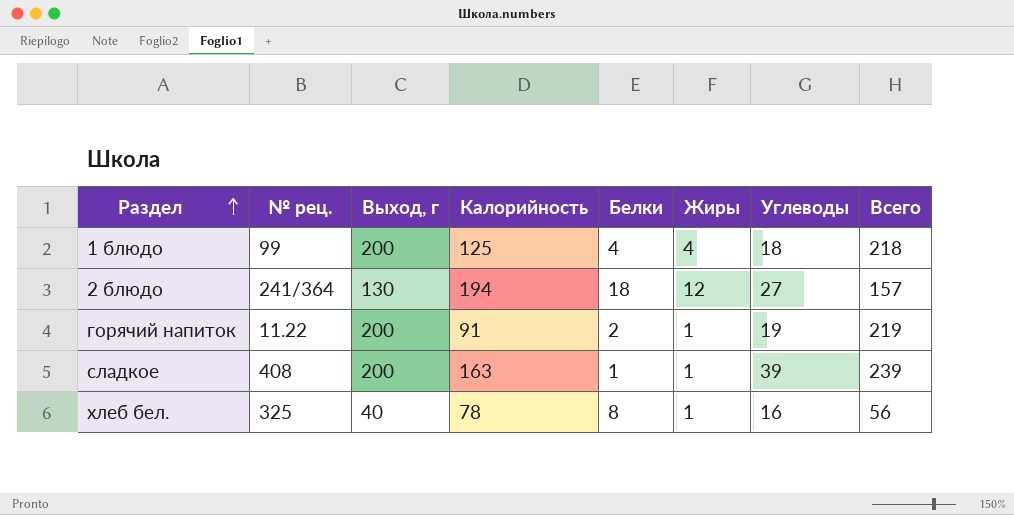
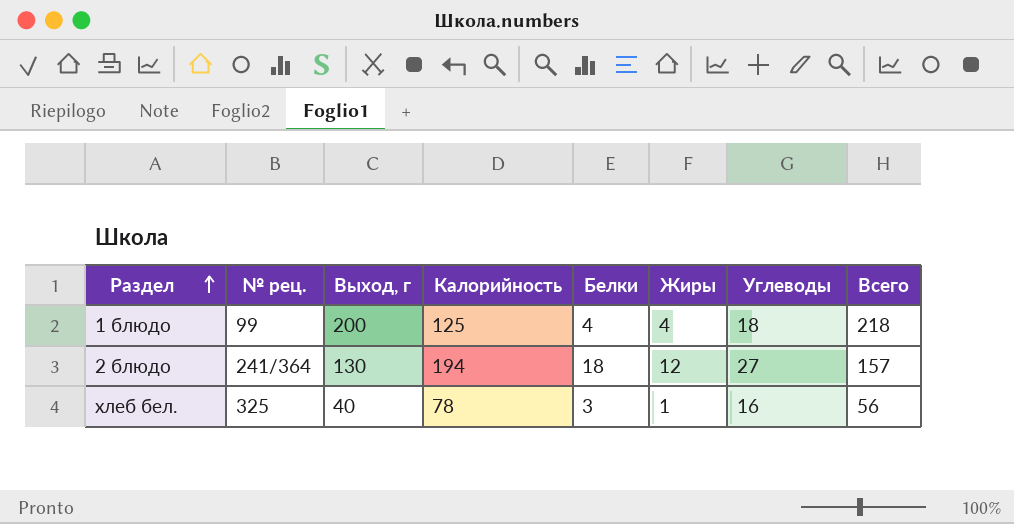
row горячий напиток: 11.22 | 200 | 91 | 2 | 1 | 19 | 219 -> none
row сладкое: 408 | 200 | 163 | 1 | 1 | 39 | 239 -> none
хлеб бел. | Белки: 8 -> 3

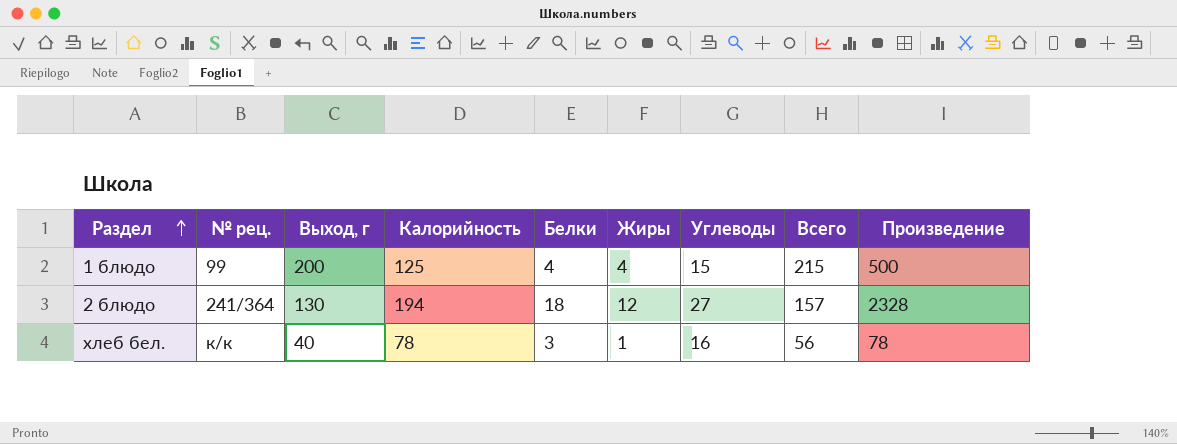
column Произведение | formula: none -> [Калорийность] * [Жиры]
1 блюдо | Углеводы: 18 -> 15
1 блюдо | Всего: 218 -> 215
хлеб бел. | № рец.: 325 -> к/к

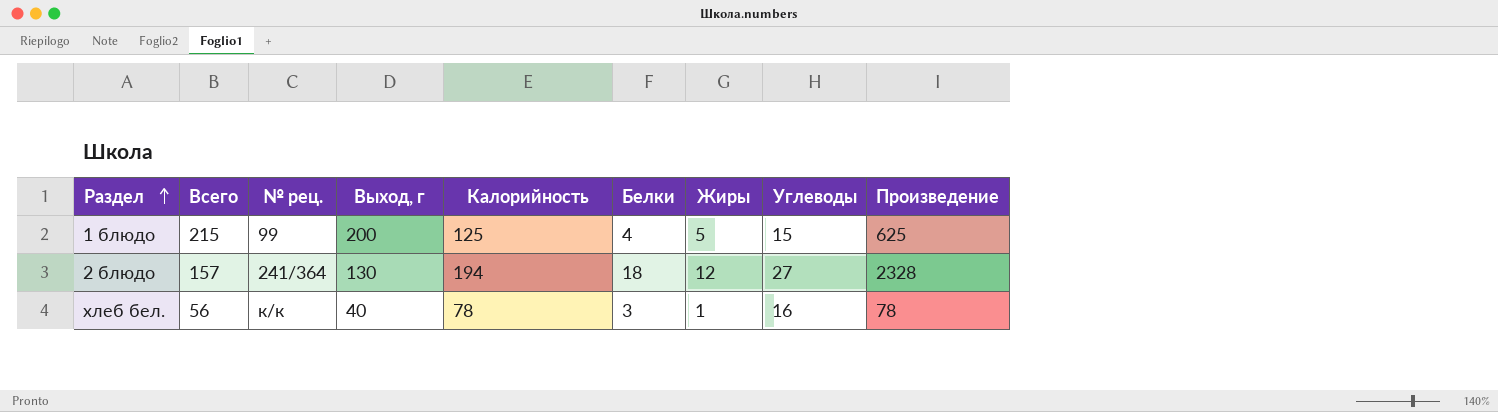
column Всего | position: 8 -> 2
1 блюдо | Жиры: 4 -> 5
1 блюдо | Произведение: 500 -> 625

